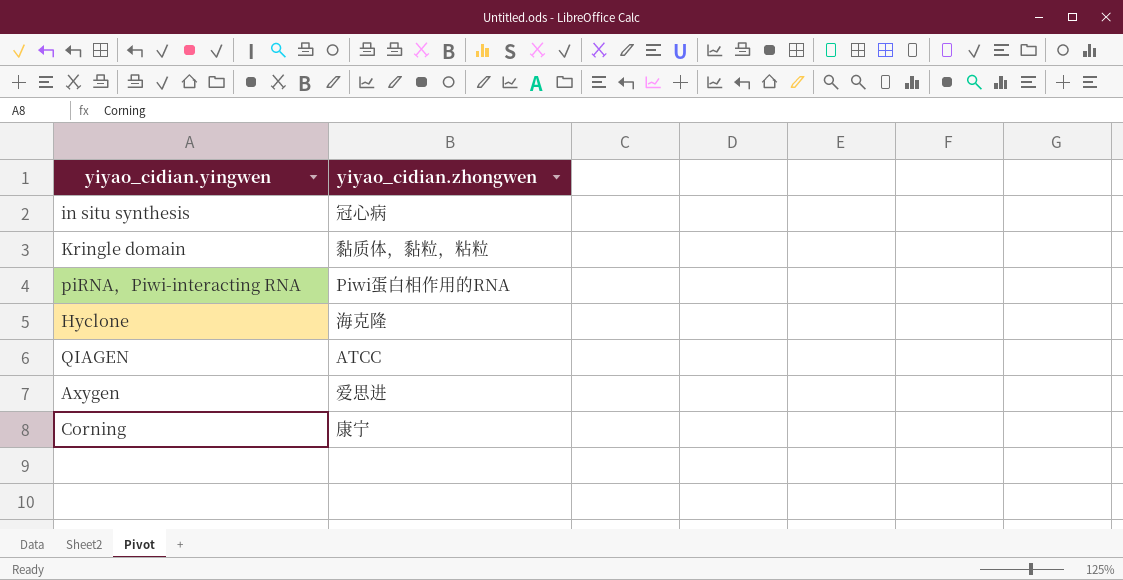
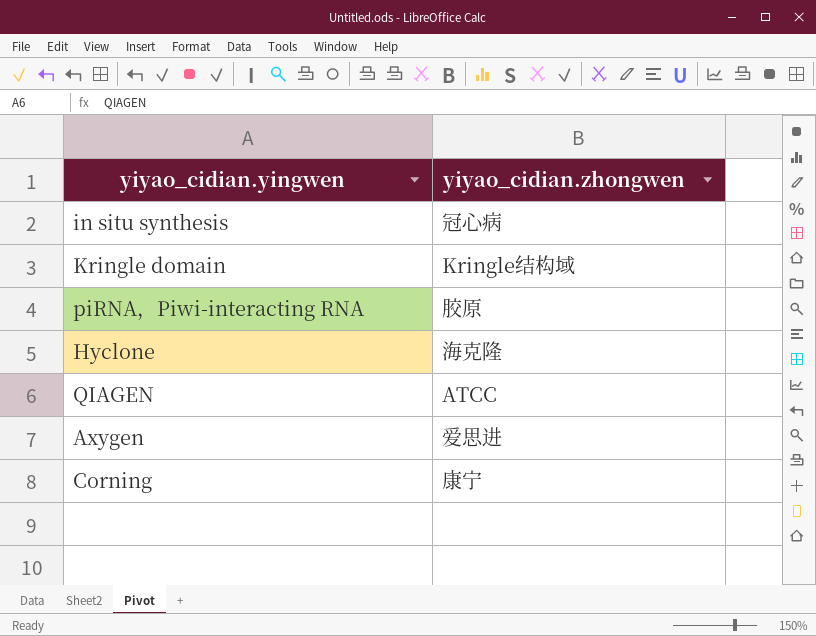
Kringle domain | yiyao_cidian.zhongwen: 黏质体，黏粒，粘粒 -> Kringle结构域
piRNA，Piwi-interacting RNA | yiyao_cidian.zhongwen: Piwi蛋白相作用的RNA -> 胶原

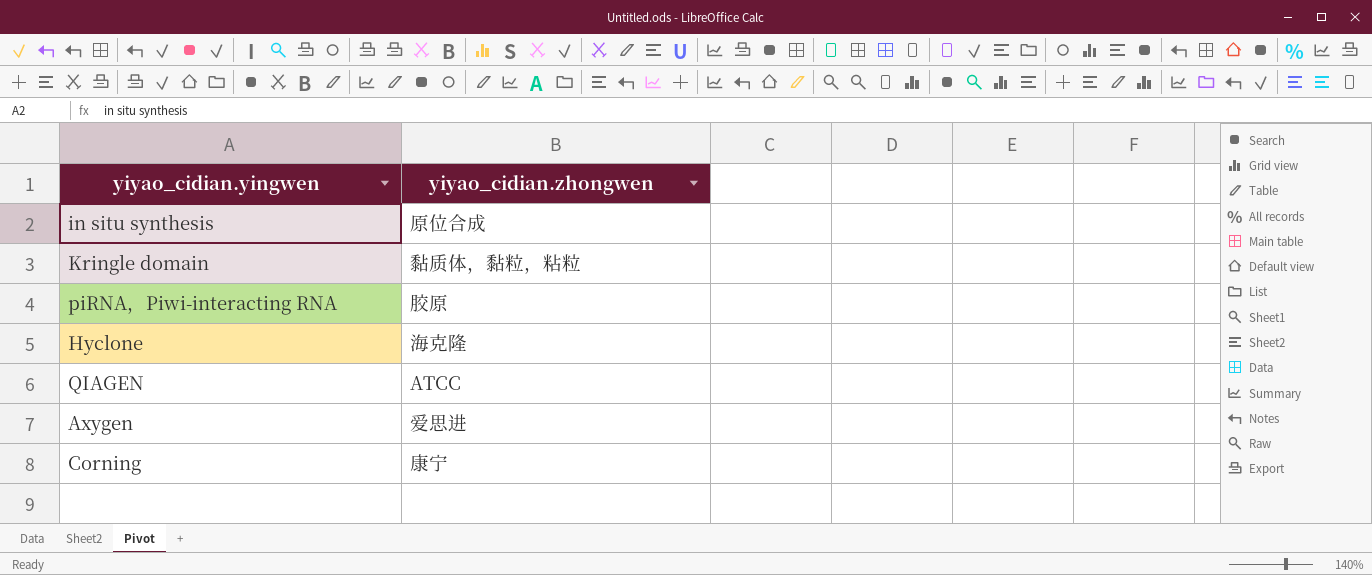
in situ synthesis | yiyao_cidian.zhongwen: 冠心病 -> 原位合成
Kringle domain | yiyao_cidian.zhongwen: Kringle结构域 -> 黏质体，黏粒，粘粒

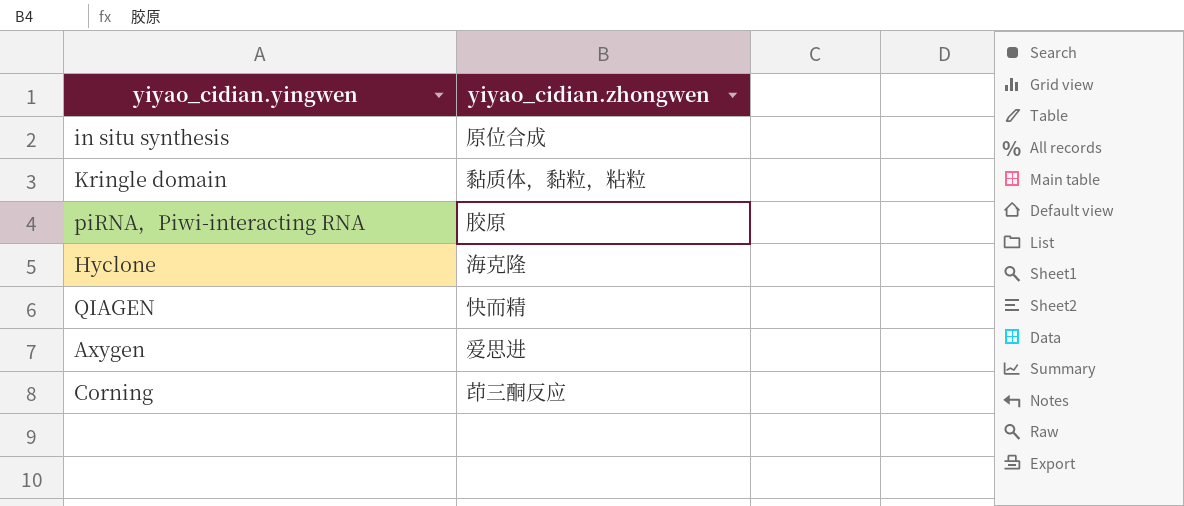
QIAGEN | yiyao_cidian.zhongwen: ATCC -> 快而精
Corning | yiyao_cidian.zhongwen: 康宁 -> 茚三酮反应

